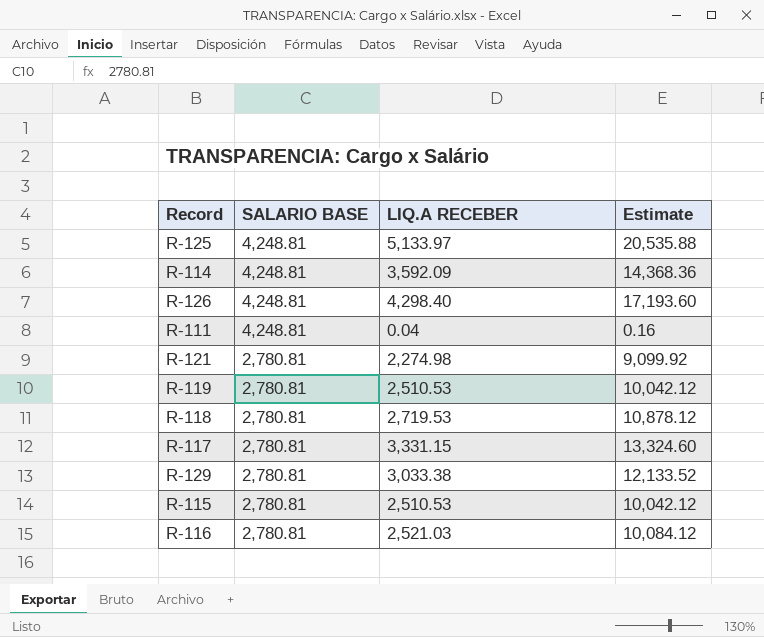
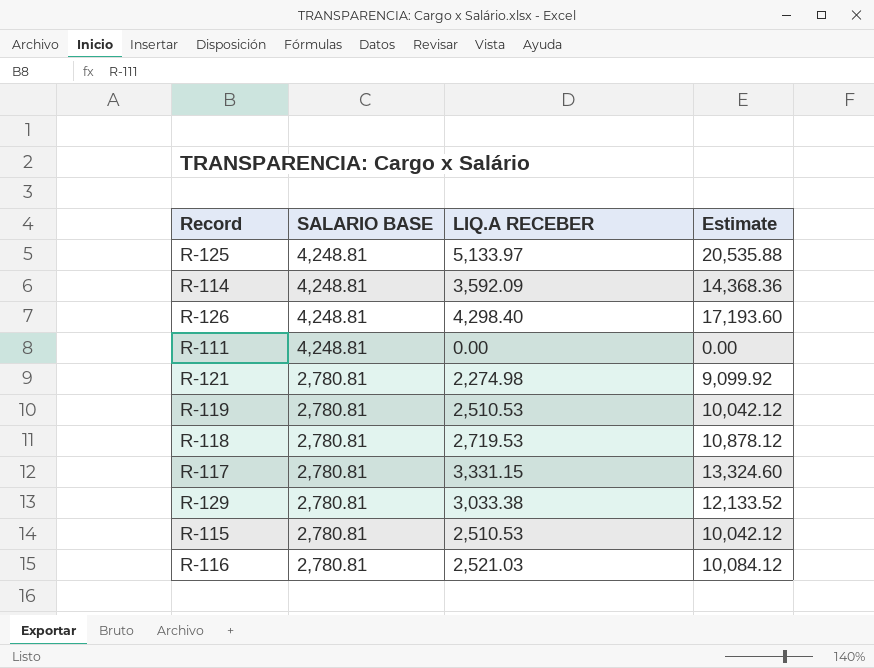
R-111 | LIQ.A RECEBER: 0.04 -> 0.00
R-111 | Estimate: 0.16 -> 0.00

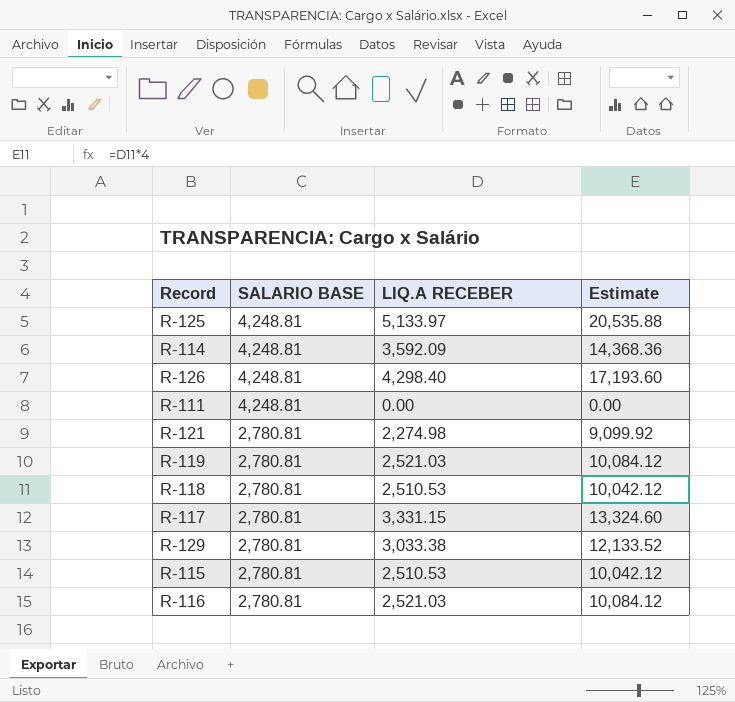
R-119 | LIQ.A RECEBER: 2,510.53 -> 2,521.03
R-119 | Estimate: 10,042.12 -> 10,084.12
R-118 | LIQ.A RECEBER: 2,719.53 -> 2,510.53
R-118 | Estimate: 10,878.12 -> 10,042.12

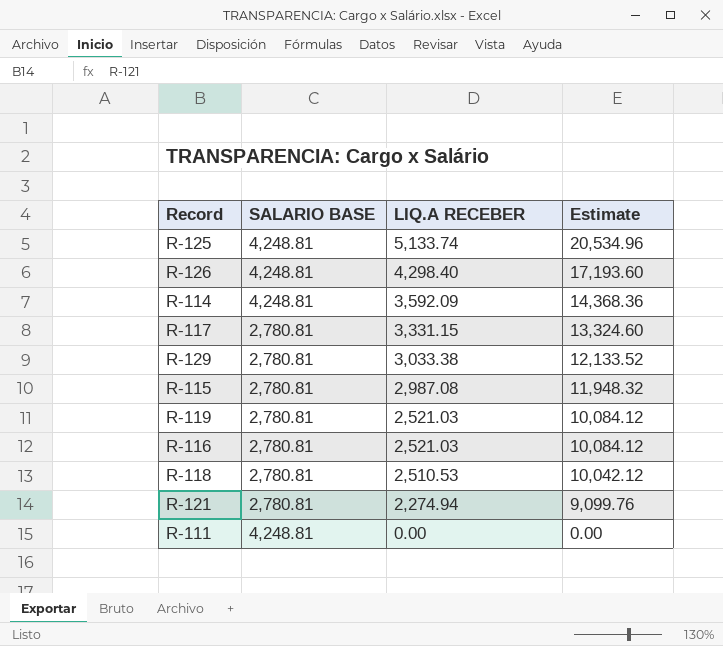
row order: SALARIO BASE descending -> LIQ.A RECEBER descending
R-125 | LIQ.A RECEBER: 5,133.97 -> 5,133.74
R-125 | Estimate: 20,535.88 -> 20,534.96
R-115 | LIQ.A RECEBER: 2,510.53 -> 2,987.08
R-115 | Estimate: 10,042.12 -> 11,948.32
R-121 | LIQ.A RECEBER: 2,274.98 -> 2,274.94
R-121 | Estimate: 9,099.92 -> 9,099.76

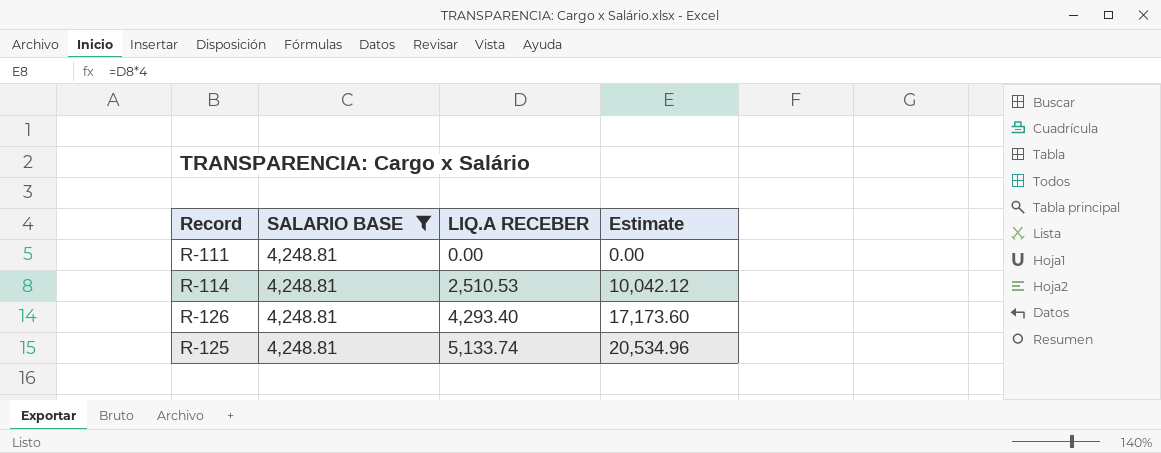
filter: none -> SALARIO BASE = 4,248.81
row order: LIQ.A RECEBER descending -> LIQ.A RECEBER ascending
R-114 | LIQ.A RECEBER: 3,592.09 -> 2,510.53
R-114 | Estimate: 14,368.36 -> 10,042.12
R-126 | LIQ.A RECEBER: 4,298.40 -> 4,293.40
R-126 | Estimate: 17,193.60 -> 17,173.60

